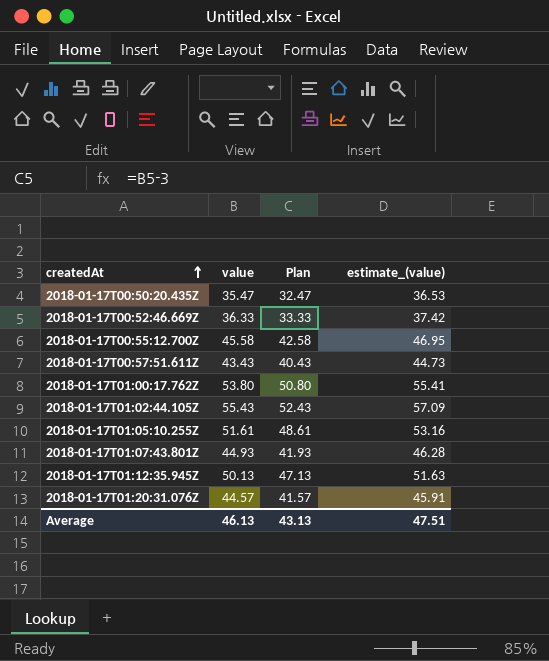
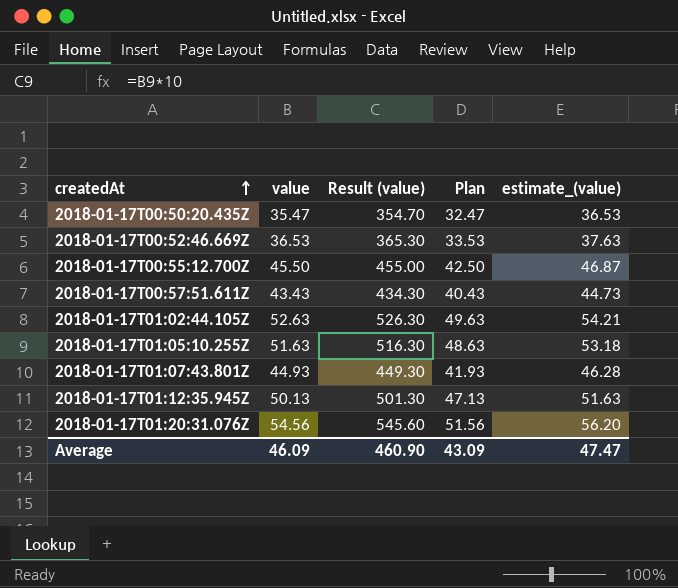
column Result (value) | formula: none -> [value] * 10
row 2018-01-17T01:00:17.762Z: 53.80 | 50.80 | 55.41 -> none
2018-01-17T00:52:46.669Z | value: 36.33 -> 36.53
2018-01-17T00:52:46.669Z | Plan: 33.33 -> 33.53
2018-01-17T00:52:46.669Z | estimate_(value): 37.42 -> 37.63
2018-01-17T00:55:12.700Z | value: 45.58 -> 45.50
2018-01-17T00:55:12.700Z | Plan: 42.58 -> 42.50
2018-01-17T00:55:12.700Z | estimate_(value): 46.95 -> 46.87
2018-01-17T01:02:44.105Z | value: 55.43 -> 52.63
2018-01-17T01:02:44.105Z | Plan: 52.43 -> 49.63
2018-01-17T01:02:44.105Z | estimate_(value): 57.09 -> 54.21
2018-01-17T01:05:10.255Z | value: 51.61 -> 51.63
2018-01-17T01:05:10.255Z | Plan: 48.61 -> 48.63
2018-01-17T01:05:10.255Z | estimate_(value): 53.16 -> 53.18
2018-01-17T01:20:31.076Z | value: 44.57 -> 54.56
2018-01-17T01:20:31.076Z | Plan: 41.57 -> 51.56
2018-01-17T01:20:31.076Z | estimate_(value): 45.91 -> 56.20
Average | value: 46.13 -> 46.09
Average | Plan: 43.13 -> 43.09
Average | estimate_(value): 47.51 -> 47.47

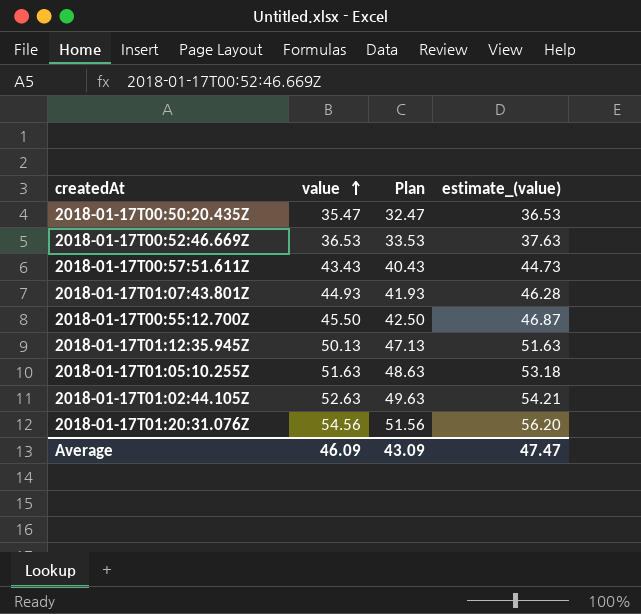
row order: createdAt ascending -> value ascending
column Result (value) | formula: [value] * 10 -> none

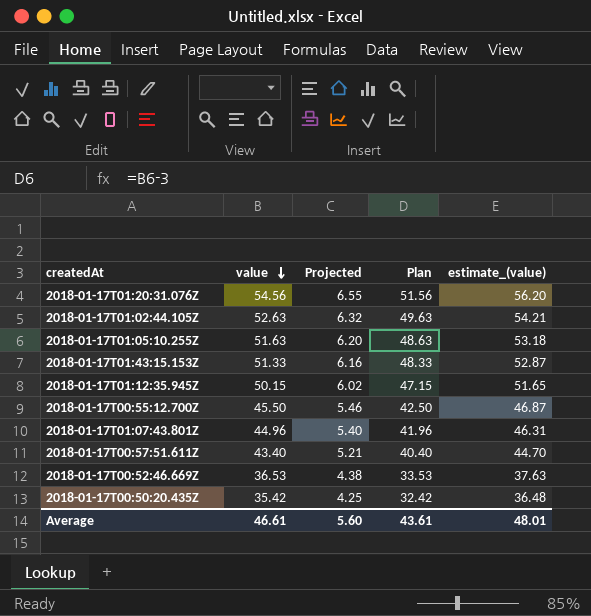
row order: value ascending -> value descending
column Projected | formula: none -> [value] * 0.12
row 2018-01-17T01:43:15.153Z: none -> 51.33 | 6.16 | 48.33 | 52.87
2018-01-17T01:12:35.945Z | value: 50.13 -> 50.15
2018-01-17T01:12:35.945Z | Plan: 47.13 -> 47.15
2018-01-17T01:12:35.945Z | estimate_(value): 51.63 -> 51.65
2018-01-17T01:07:43.801Z | value: 44.93 -> 44.96
2018-01-17T01:07:43.801Z | Plan: 41.93 -> 41.96
2018-01-17T01:07:43.801Z | estimate_(value): 46.28 -> 46.31
2018-01-17T00:57:51.611Z | value: 43.43 -> 43.40
2018-01-17T00:57:51.611Z | Plan: 40.43 -> 40.40
2018-01-17T00:57:51.611Z | estimate_(value): 44.73 -> 44.70
2018-01-17T00:50:20.435Z | value: 35.47 -> 35.42
2018-01-17T00:50:20.435Z | Plan: 32.47 -> 32.42
2018-01-17T00:50:20.435Z | estimate_(value): 36.53 -> 36.48
Average | value: 46.09 -> 46.61
Average | Plan: 43.09 -> 43.61
Average | estimate_(value): 47.47 -> 48.01

